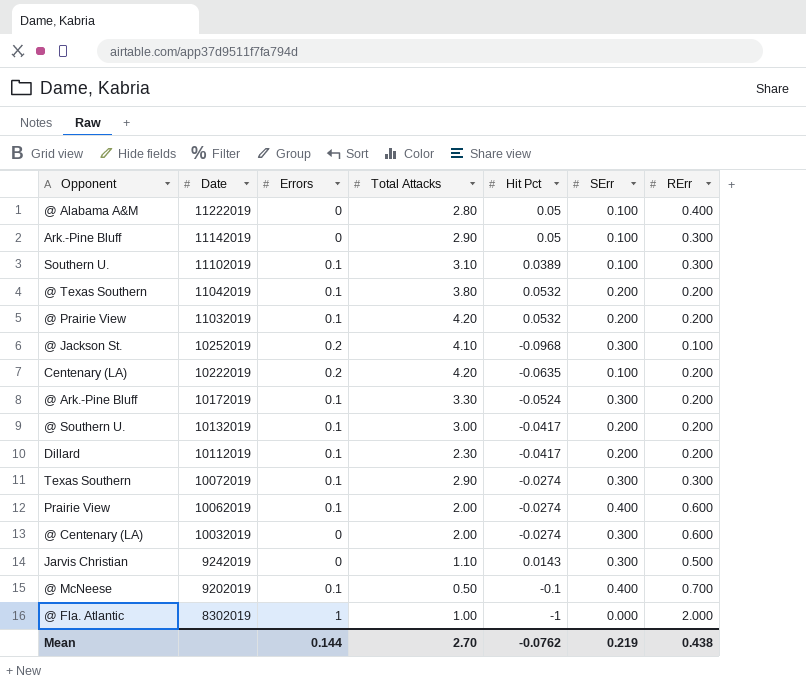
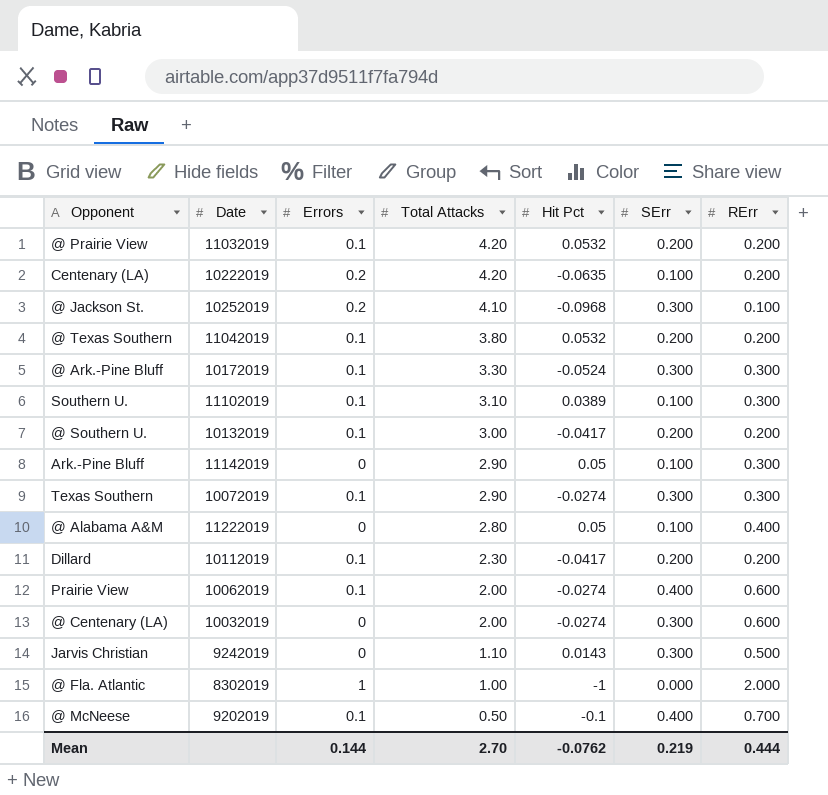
row order: Date descending -> Total Attacks descending
@ Ark.-Pine Bluff | RErr: 0.200 -> 0.300
Mean | RErr: 0.438 -> 0.444

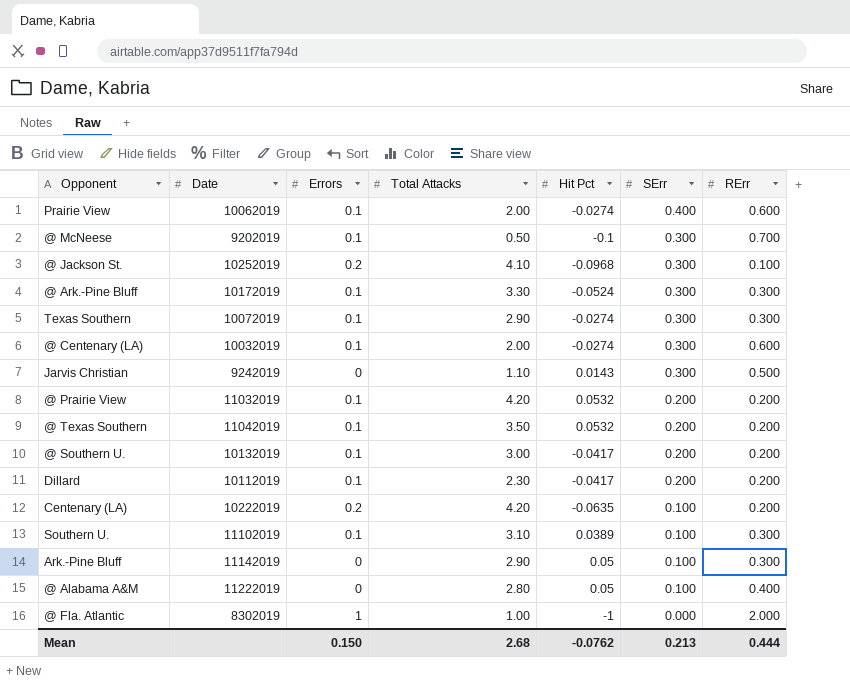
row order: Total Attacks descending -> SErr descending
@ McNeese | SErr: 0.400 -> 0.300
@ Centenary (LA) | Errors: 0 -> 0.1
@ Texas Southern | Total Attacks: 3.80 -> 3.50
Mean | Errors: 0.144 -> 0.150
Mean | Total Attacks: 2.70 -> 2.68
Mean | SErr: 0.219 -> 0.213

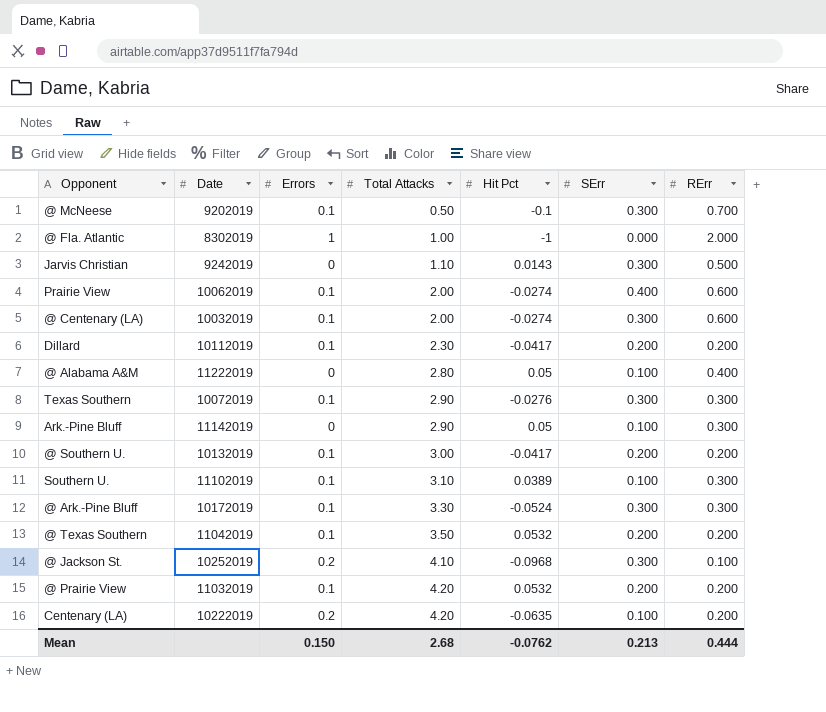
row order: SErr descending -> Total Attacks ascending
Texas Southern | Hit Pct: -0.0274 -> -0.0276

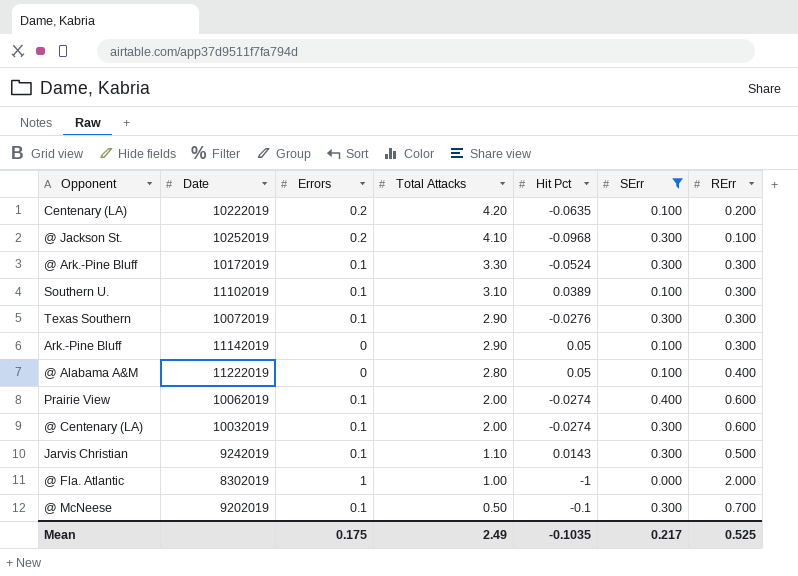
filter: none -> SErr != 0.200
row order: Total Attacks ascending -> Total Attacks descending
Jarvis Christian | Errors: 0 -> 0.1
Mean | Errors: 0.150 -> 0.175
Mean | Total Attacks: 2.68 -> 2.49
Mean | Hit Pct: -0.0762 -> -0.1035
Mean | SErr: 0.213 -> 0.217
Mean | RErr: 0.444 -> 0.525

